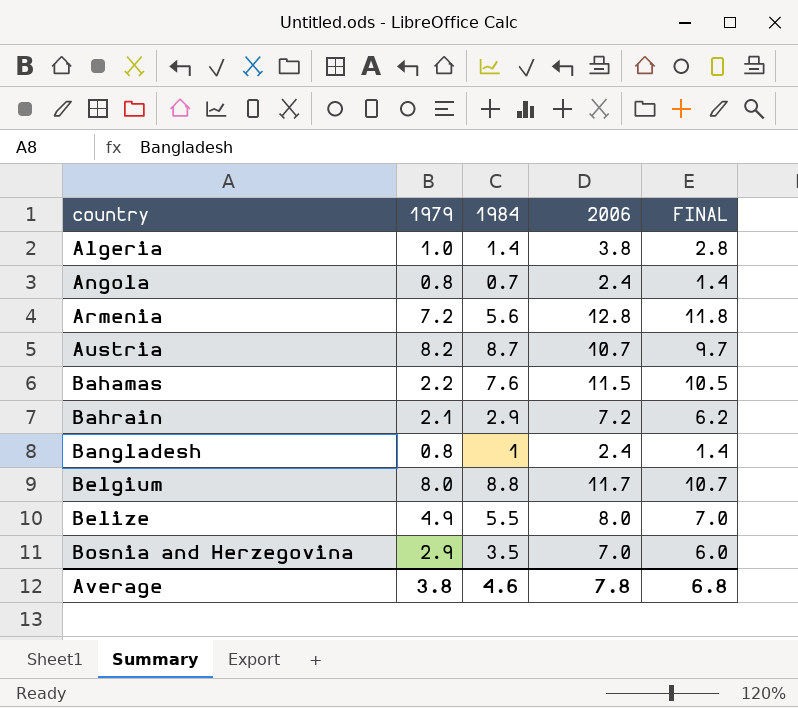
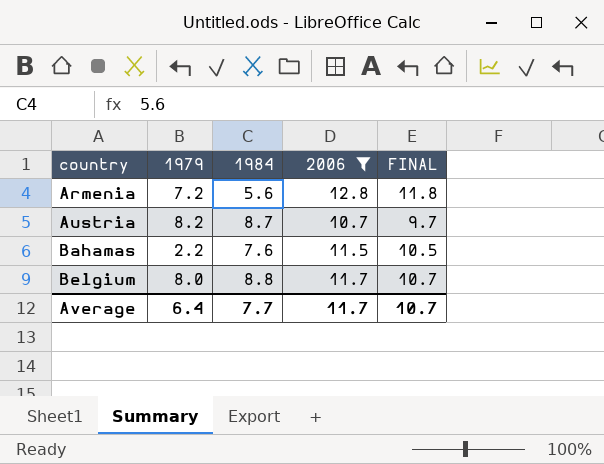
filter: none -> 2006 >= 10.7
Average | 1979: 3.8 -> 6.4
Average | 1984: 4.6 -> 7.7
Average | 2006: 7.8 -> 11.7
Average | FINAL: 6.8 -> 10.7

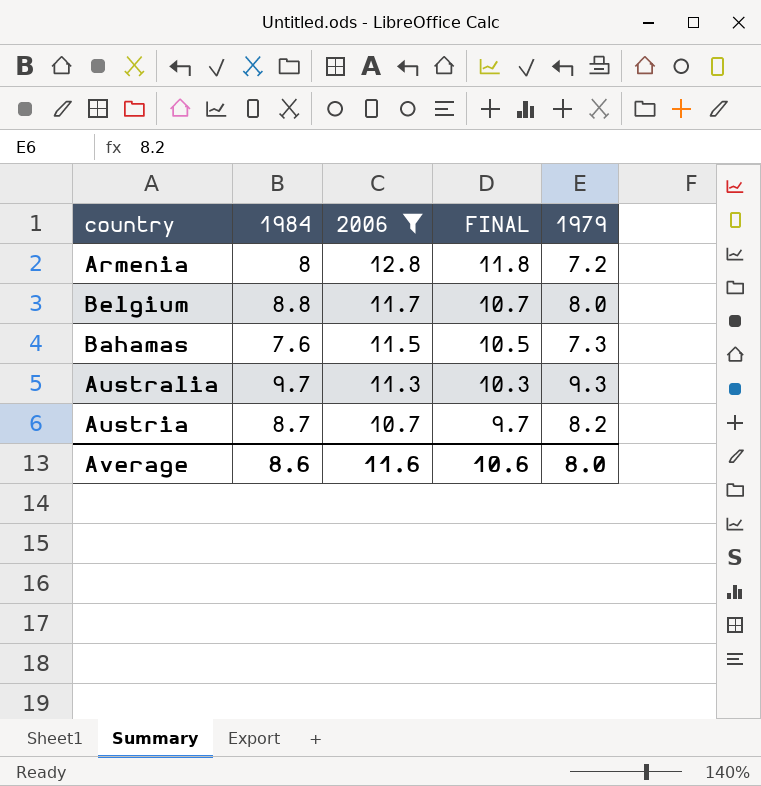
row order: country ascending -> 2006 descending
column 1979 | position: 2 -> 5
Armenia | 1984: 5.6 -> 8
Bahamas | 1979: 2.2 -> 7.3
row Australia: none -> 9.7 | 11.3 | 10.3 | 9.3
Average | 1984: 7.7 -> 8.6
Average | 2006: 11.7 -> 11.6
Average | FINAL: 10.7 -> 10.6
Average | 1979: 6.4 -> 8.0

